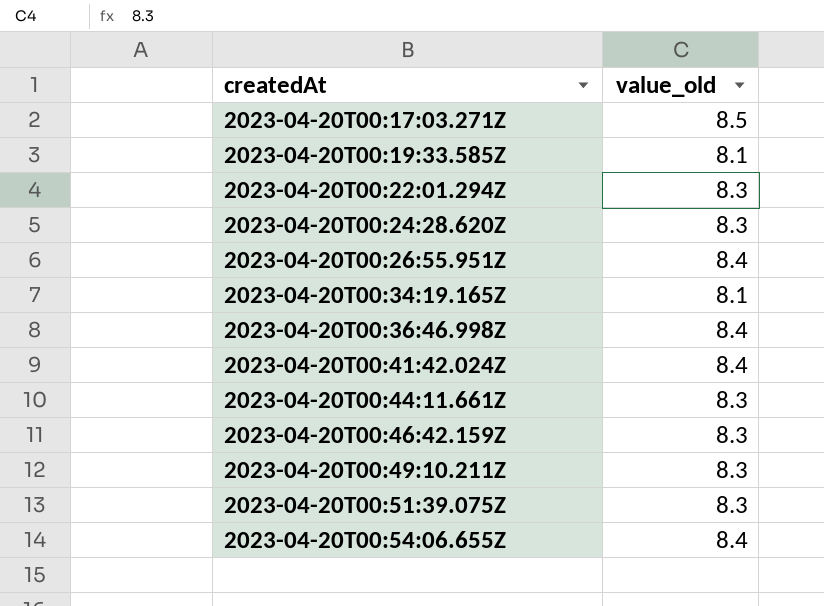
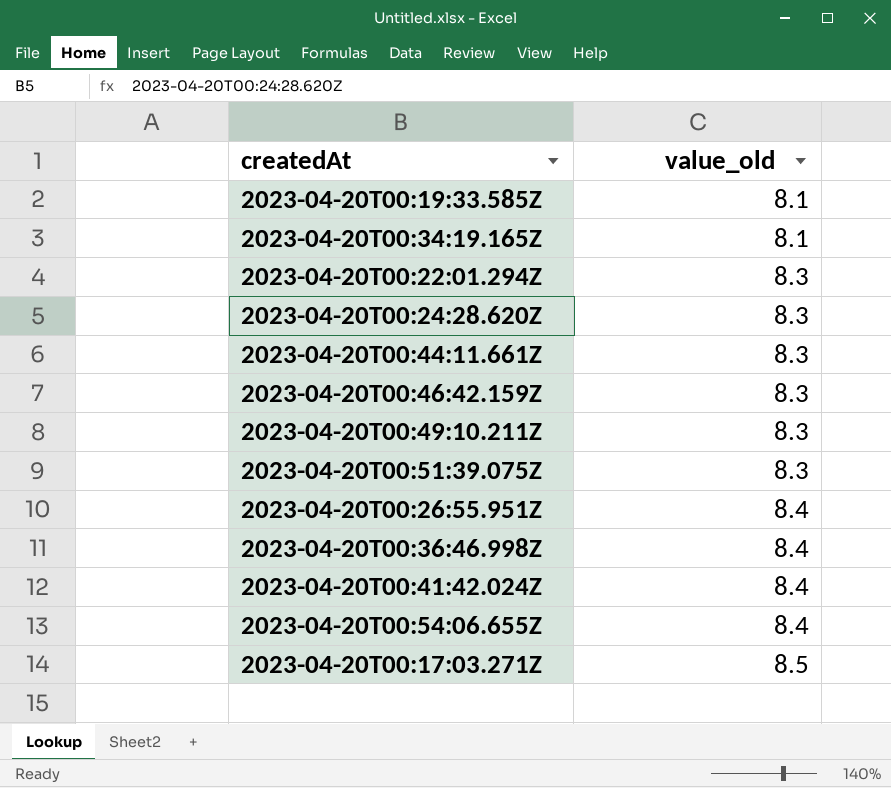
row order: createdAt ascending -> value_old ascending

